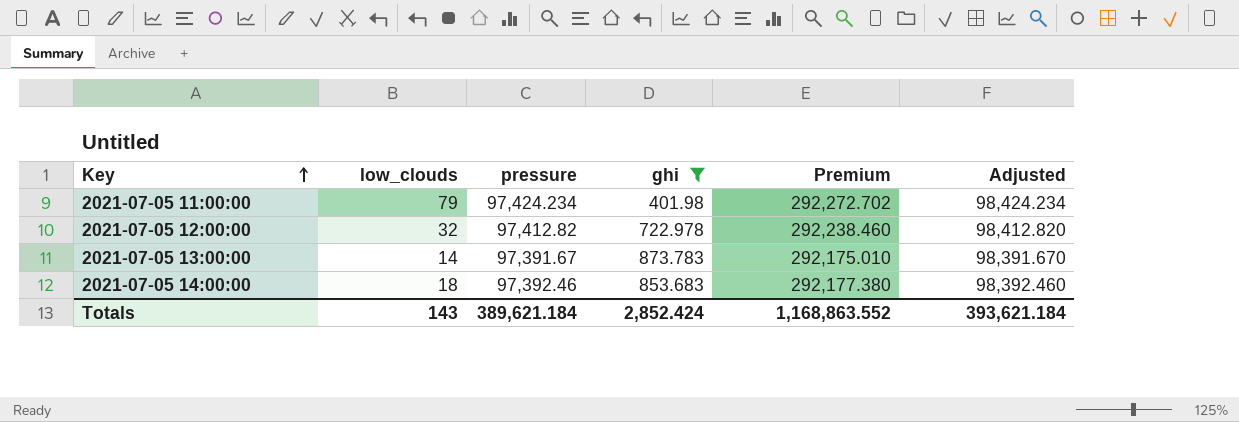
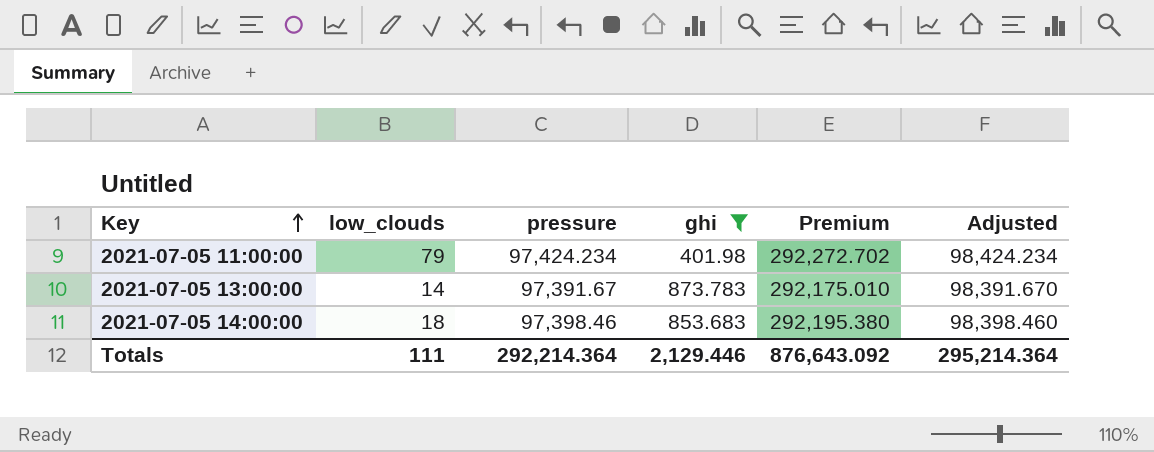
row 2021-07-05 12:00:00: 32 | 97,412.82 | 722.978 | 292,238.460 | 98,412.820 -> none
2021-07-05 14:00:00 | pressure: 97,392.46 -> 97,398.46
2021-07-05 14:00:00 | Premium: 292,177.380 -> 292,195.380
2021-07-05 14:00:00 | Adjusted: 98,392.460 -> 98,398.460
Totals | low_clouds: 143 -> 111
Totals | pressure: 389,621.184 -> 292,214.364
Totals | ghi: 2,852.424 -> 2,129.446
Totals | Premium: 1,168,863.552 -> 876,643.092
Totals | Adjusted: 393,621.184 -> 295,214.364

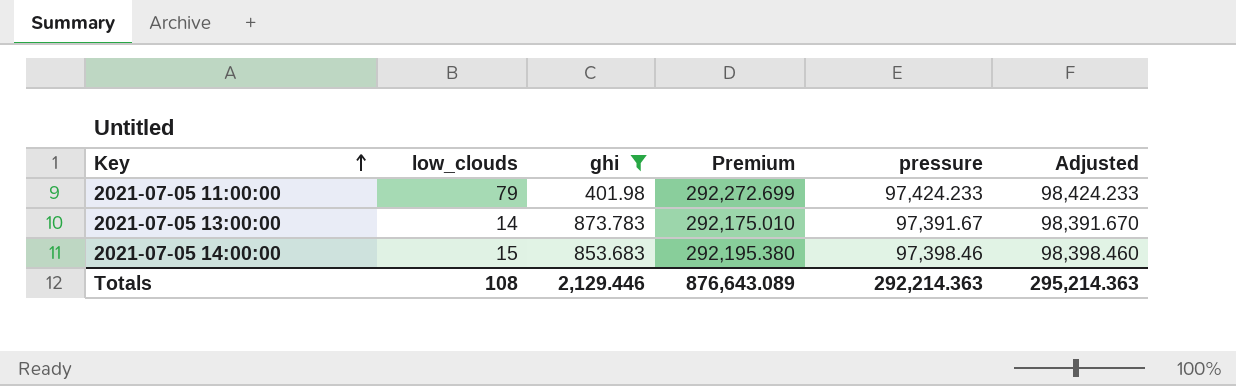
column pressure | position: 3 -> 5
2021-07-05 11:00:00 | Premium: 292,272.702 -> 292,272.699
2021-07-05 11:00:00 | pressure: 97,424.234 -> 97,424.233
2021-07-05 11:00:00 | Adjusted: 98,424.234 -> 98,424.233
2021-07-05 14:00:00 | low_clouds: 18 -> 15
Totals | low_clouds: 111 -> 108
Totals | Premium: 876,643.092 -> 876,643.089
Totals | pressure: 292,214.364 -> 292,214.363
Totals | Adjusted: 295,214.364 -> 295,214.363

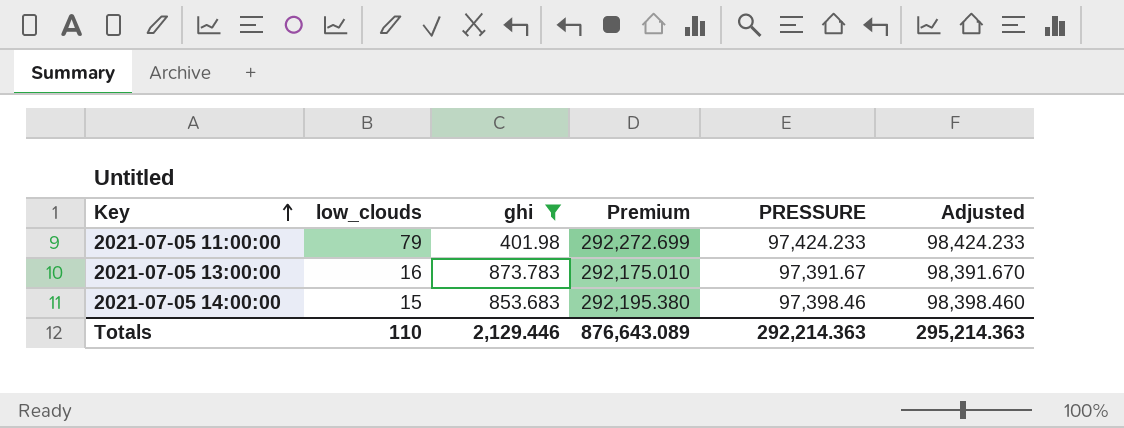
column name: pressure -> PRESSURE
2021-07-05 13:00:00 | low_clouds: 14 -> 16
Totals | low_clouds: 108 -> 110

